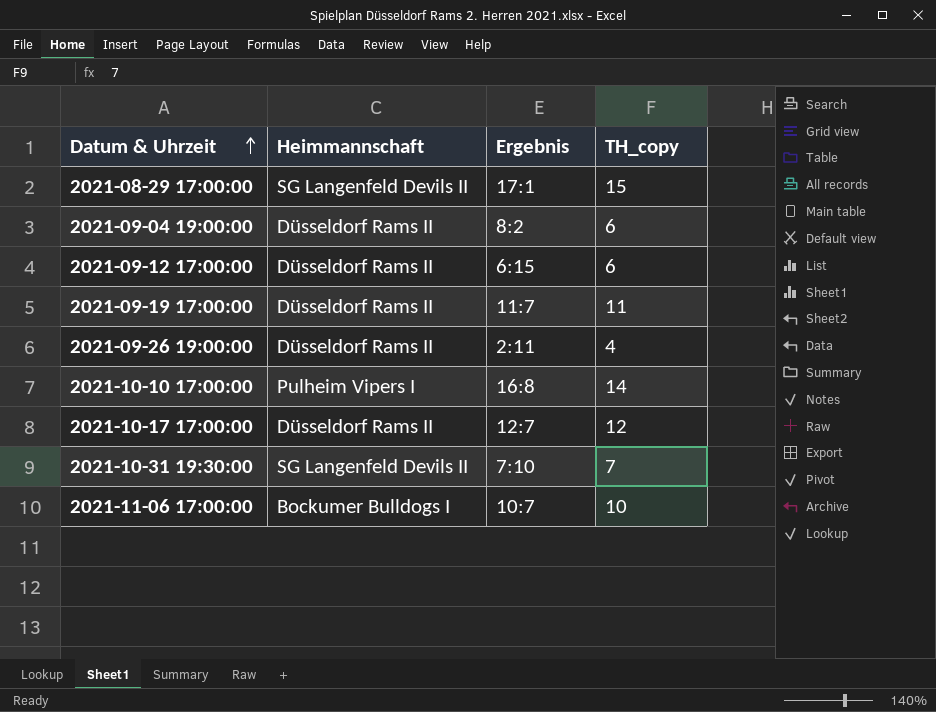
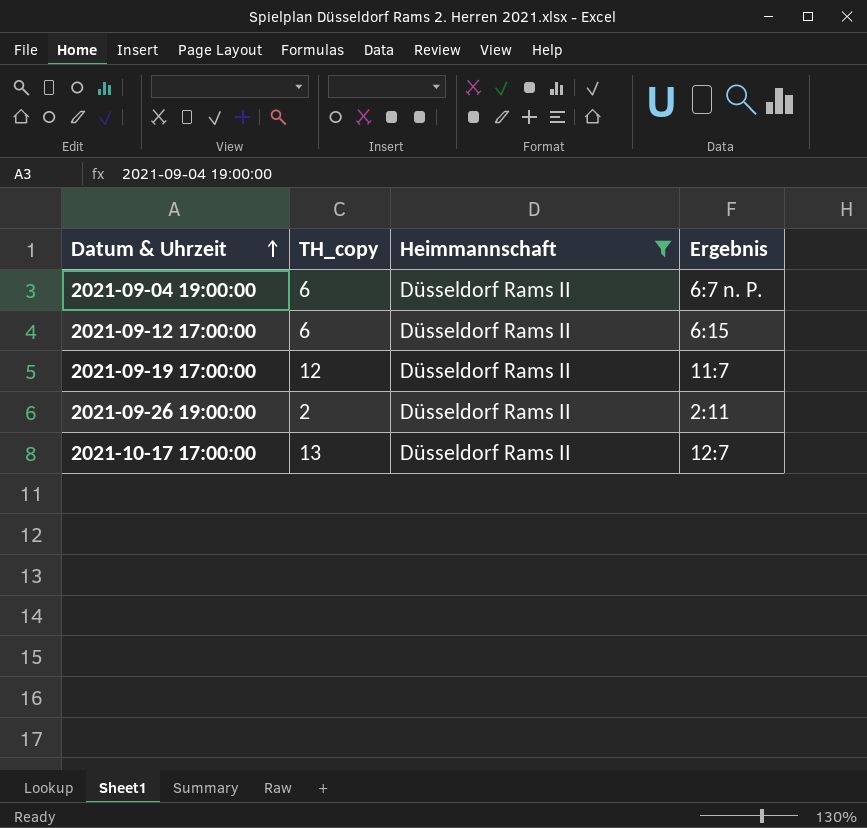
filter: none -> Heimmannschaft = Düsseldorf Rams II
column TH_copy | position: 4 -> 2
2021-09-04 19:00:00 | Ergebnis: 8:2 -> 6:7 n. P.
2021-09-19 17:00:00 | TH_copy: 11 -> 12
2021-09-26 19:00:00 | TH_copy: 4 -> 2
2021-10-17 17:00:00 | TH_copy: 12 -> 13

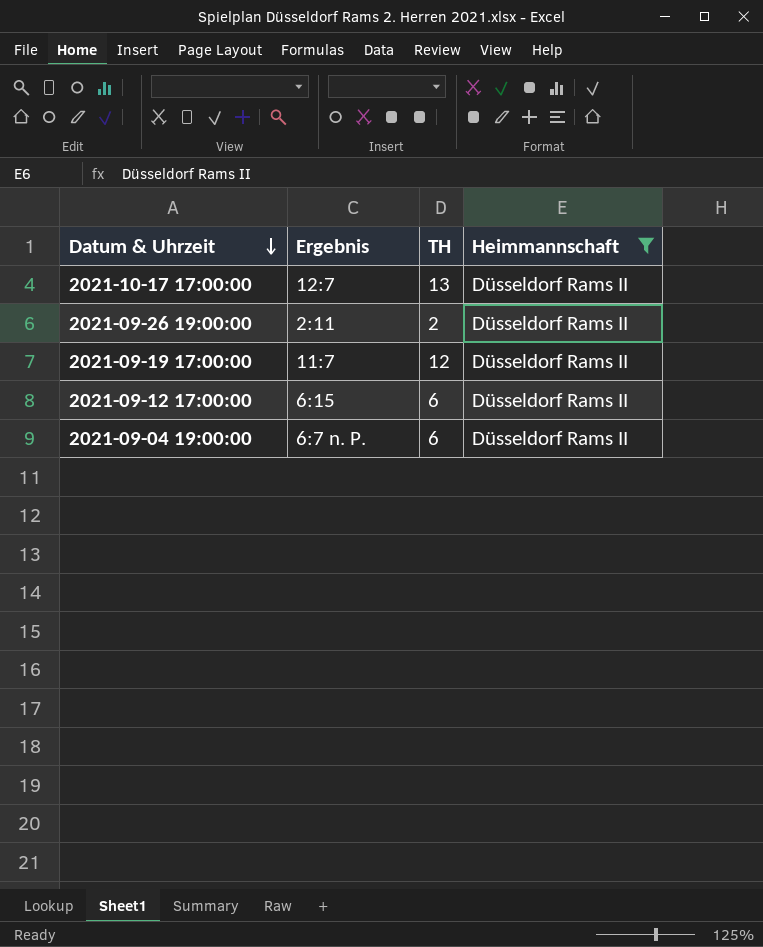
row order: Datum & Uhrzeit ascending -> Datum & Uhrzeit descending
column Ergebnis | position: 4 -> 2
column name: TH_copy -> TH

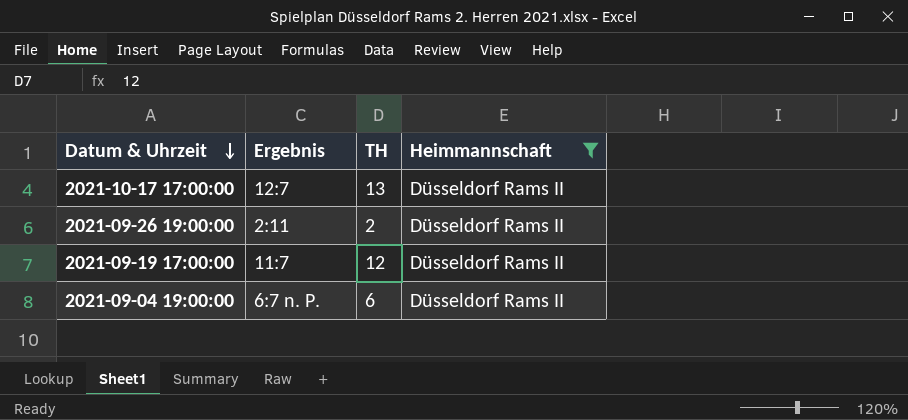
row 2021-09-12 17:00:00: 6:15 | 6 | Düsseldorf Rams II -> none

